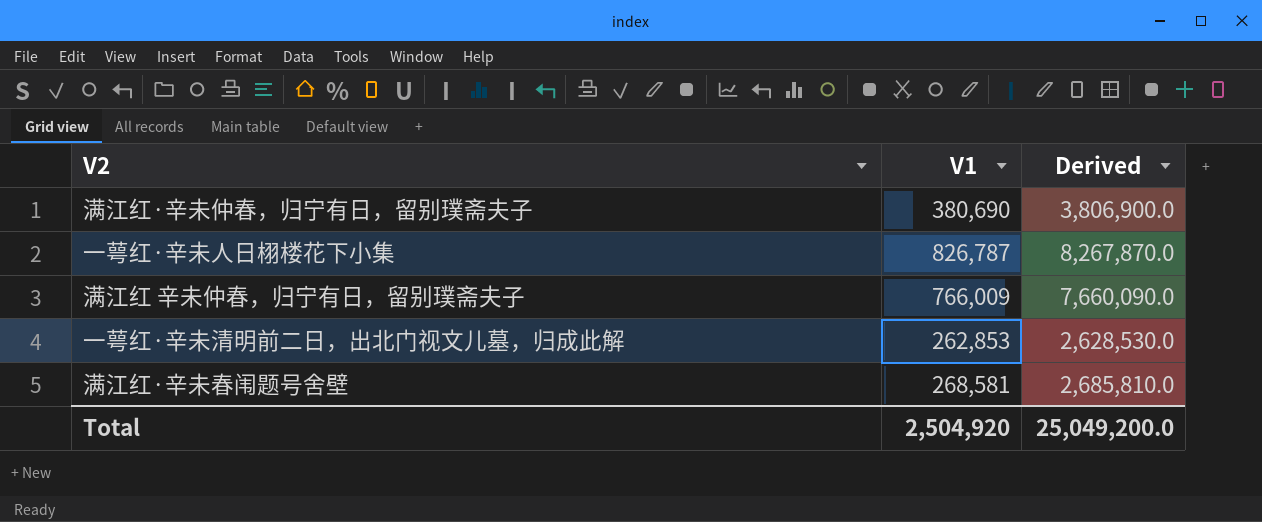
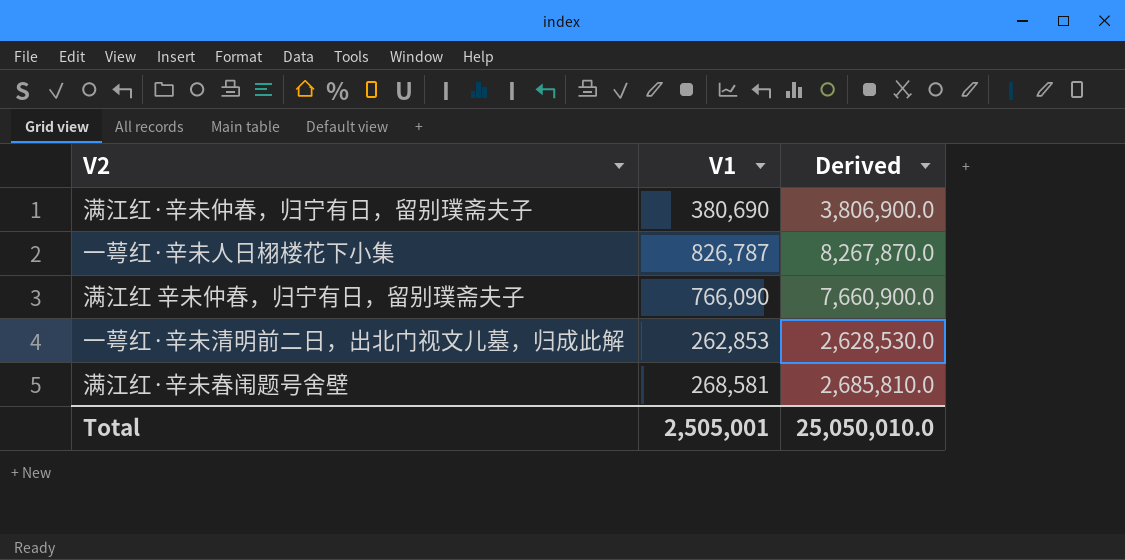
满江红 辛未仲春，归宁有日，留别璞斋夫子 | V1: 766,009 -> 766,090
满江红 辛未仲春，归宁有日，留别璞斋夫子 | Derived: 7,660,090.0 -> 7,660,900.0
Total | V1: 2,504,920 -> 2,505,001
Total | Derived: 25,049,200.0 -> 25,050,010.0

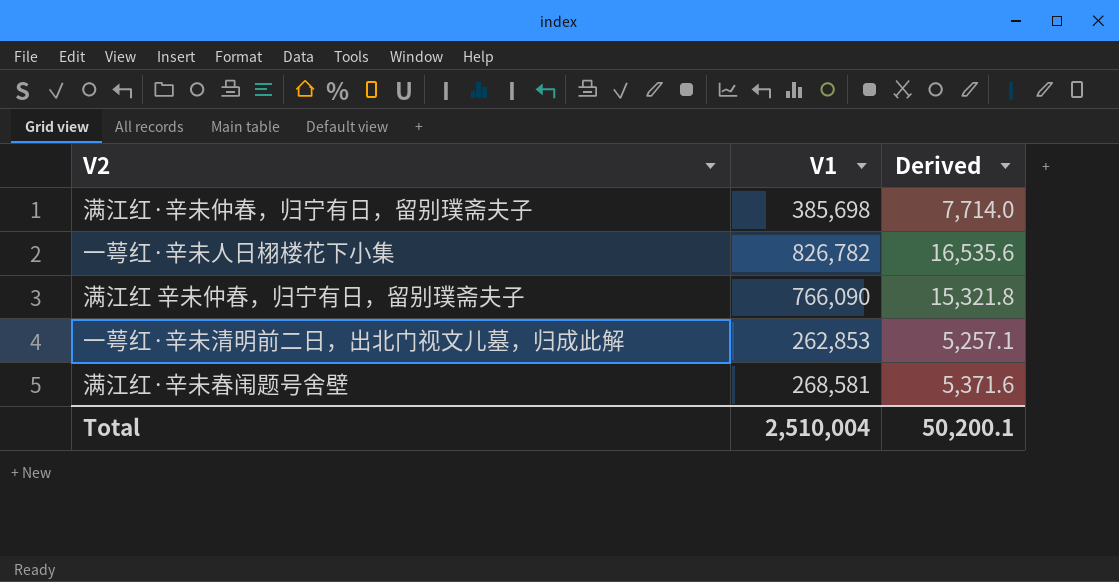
column Derived | formula: [V1] * 10 -> [V1] * 0.02
满江红·辛未仲春，归宁有日，留别璞斋夫子 | V1: 380,690 -> 385,698
一萼红·辛未人日栩楼花下小集 | V1: 826,787 -> 826,782
Total | V1: 2,505,001 -> 2,510,004
Total | Derived: 25,050,010.0 -> 50,200.1

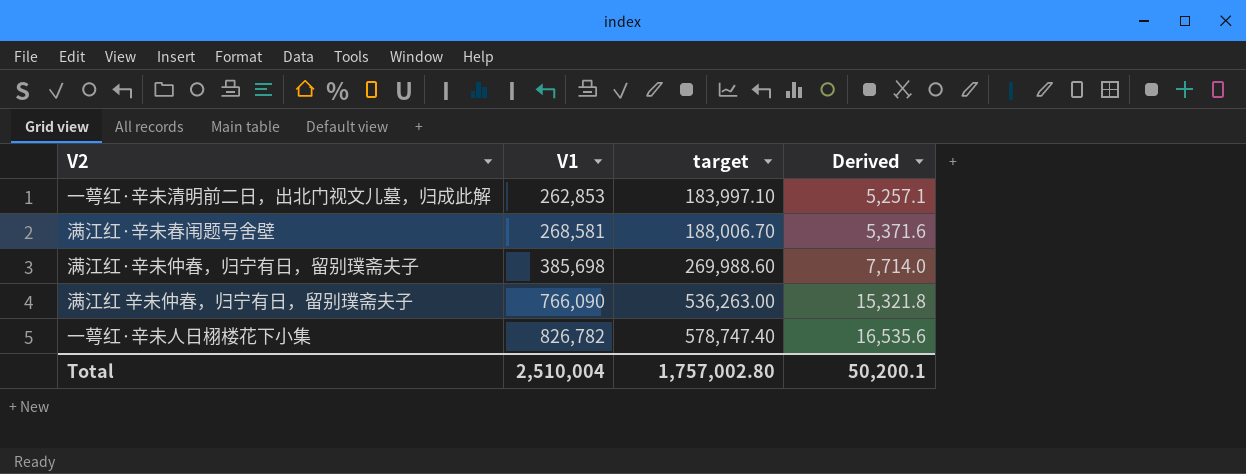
row order: none -> V1 ascending
column target | formula: none -> [V1] * 0.7

